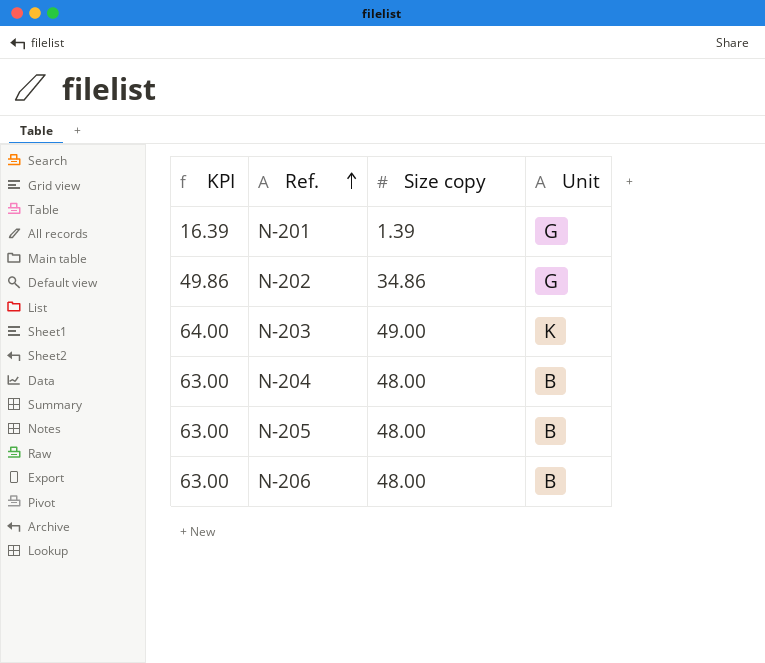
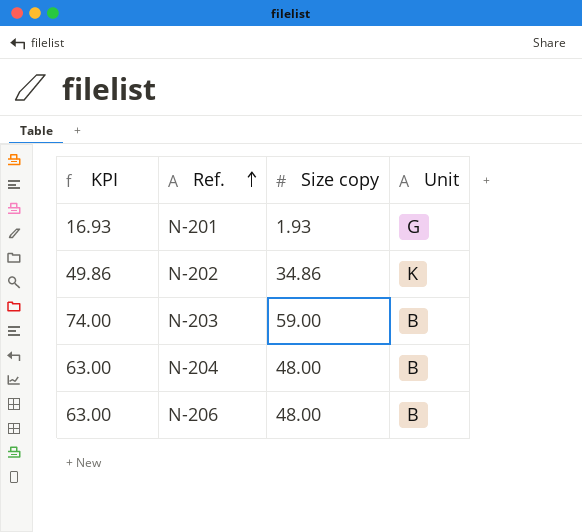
row N-205: 63.00 | 48.00 | B -> none
N-201 | KPI: 16.39 -> 16.93
N-201 | Size copy: 1.39 -> 1.93
N-202 | Unit: G -> K
N-203 | KPI: 64.00 -> 74.00
N-203 | Size copy: 49.00 -> 59.00
N-203 | Unit: K -> B

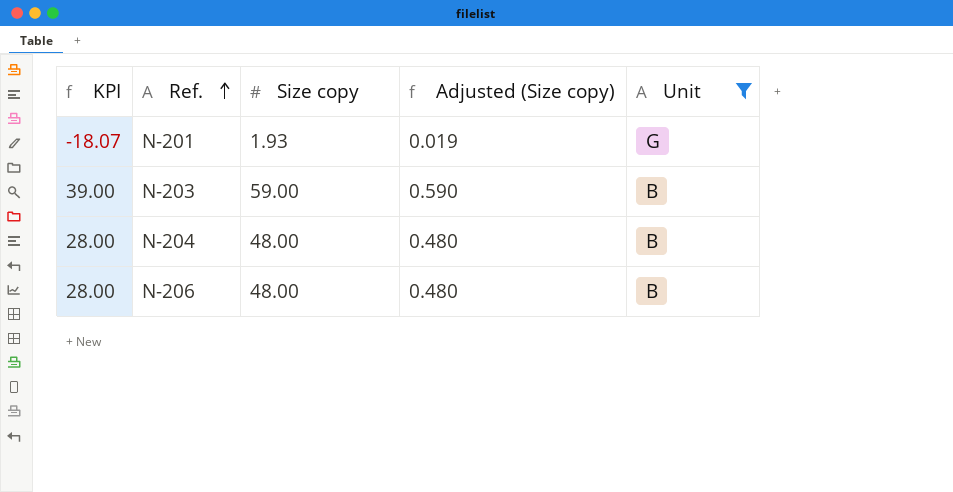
filter: none -> Unit != K
column KPI | formula: [Size copy] + 15 -> [Size copy] - 20
column Adjusted (Size copy) | formula: none -> [Size copy] * 0.01

